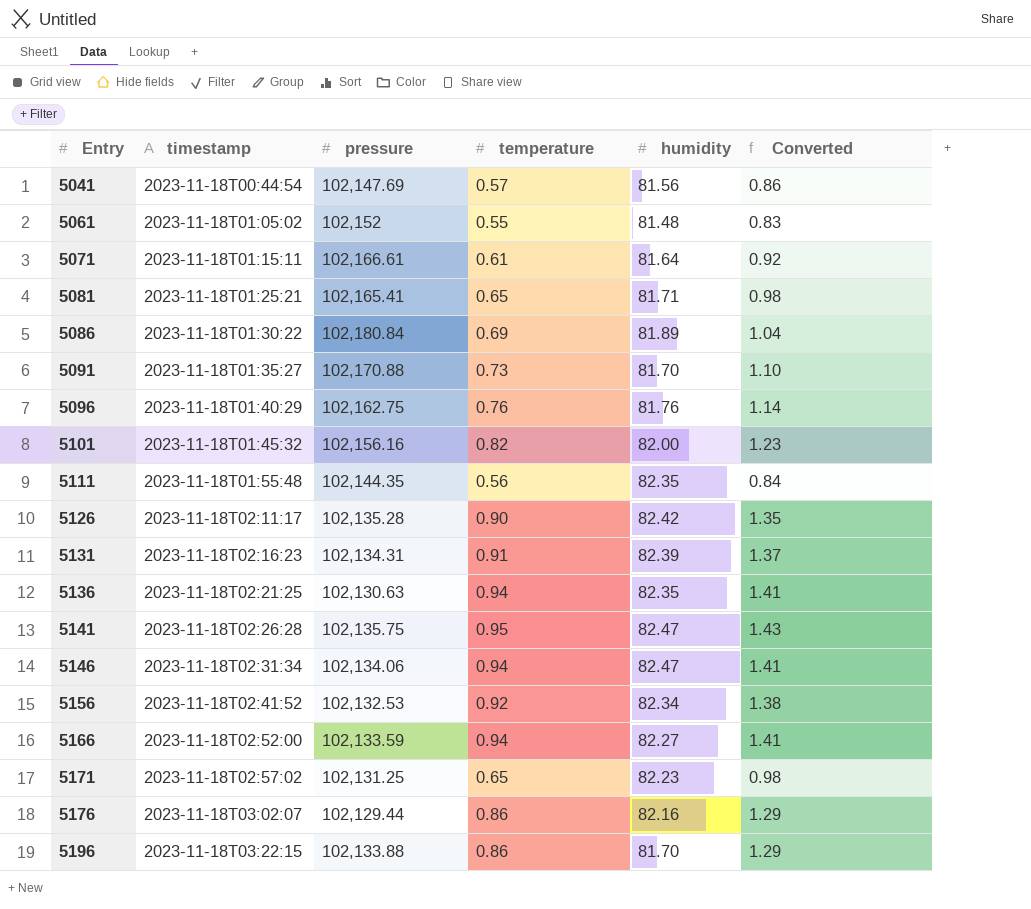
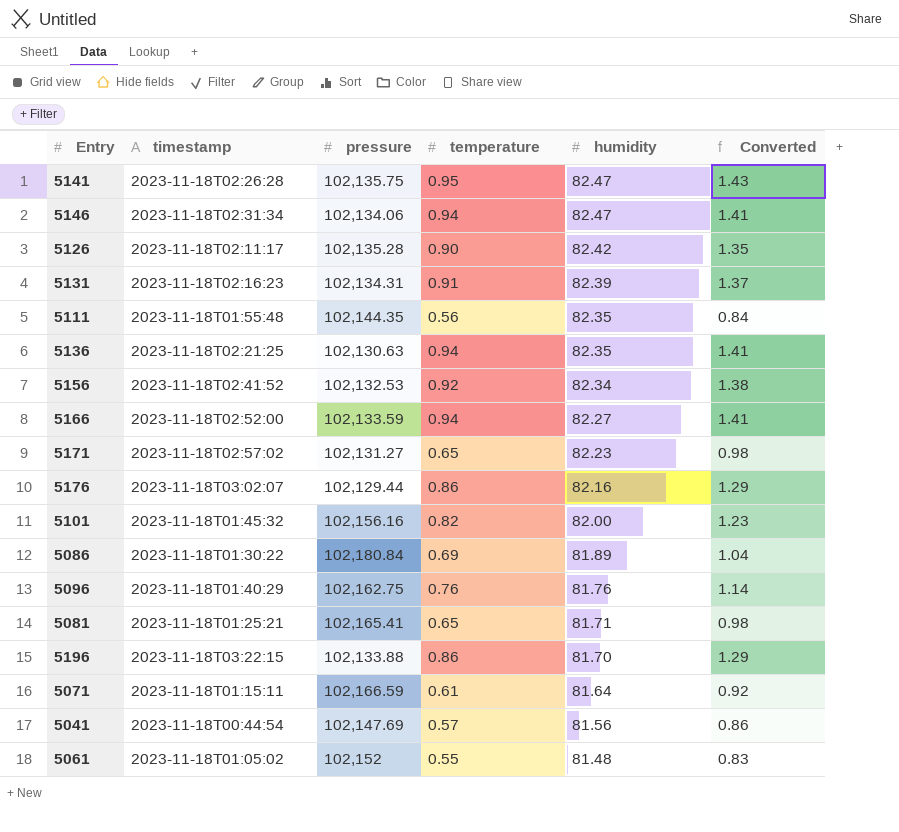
row order: Entry ascending -> humidity descending
row 5091: 2023-11-18T01:35:27 | 102,170.88 | 0.73 | 81.70 | 1.10 -> none
5171 | pressure: 102,131.25 -> 102,131.27
5071 | pressure: 102,166.61 -> 102,166.59

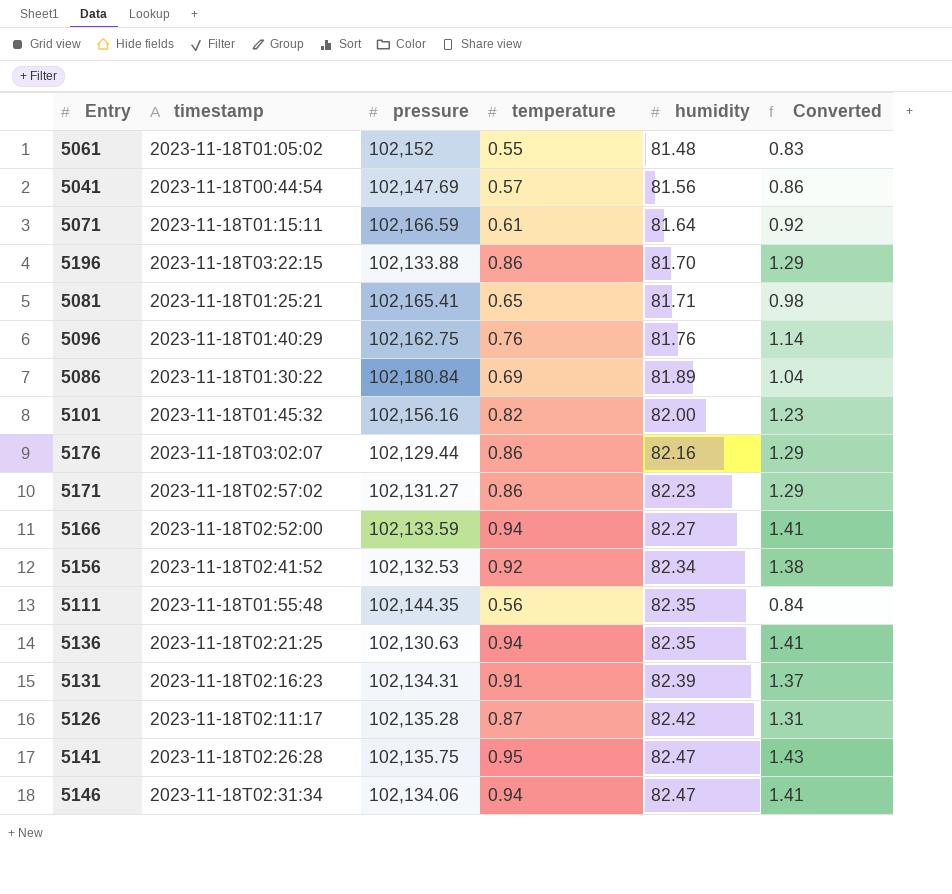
row order: humidity descending -> humidity ascending
5171 | temperature: 0.65 -> 0.86
5171 | Converted: 0.98 -> 1.29
5126 | temperature: 0.90 -> 0.87
5126 | Converted: 1.35 -> 1.31

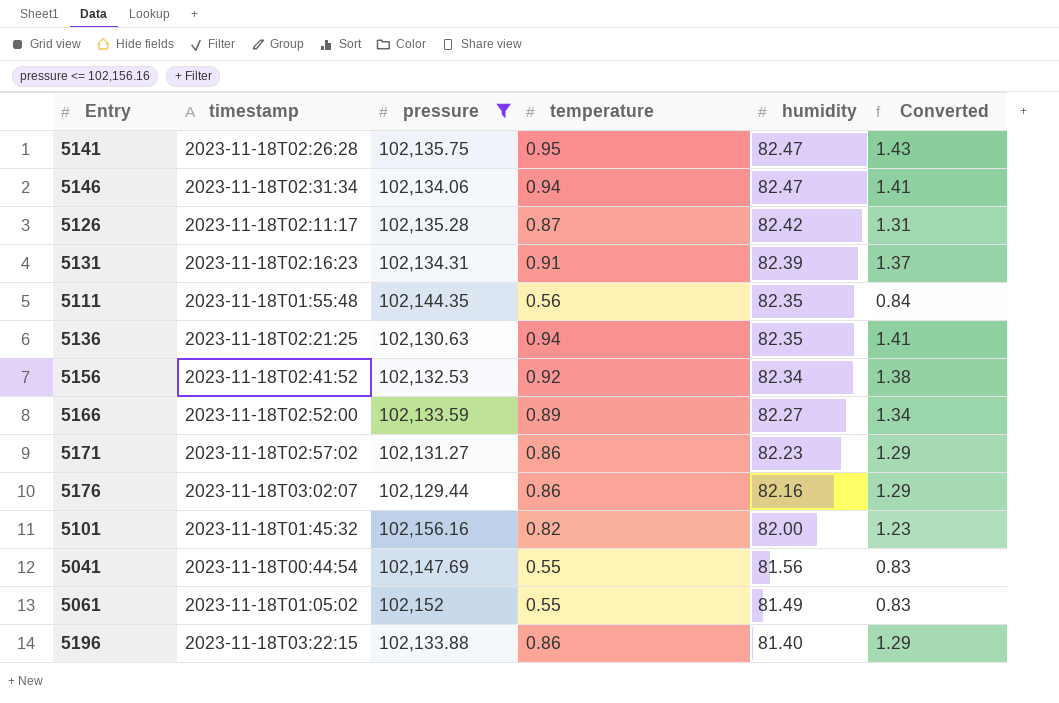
filter: none -> pressure <= 102,156.16
row order: humidity ascending -> humidity descending
5166 | temperature: 0.94 -> 0.89
5166 | Converted: 1.41 -> 1.34
5041 | temperature: 0.57 -> 0.55
5041 | Converted: 0.86 -> 0.83
5061 | humidity: 81.48 -> 81.49
5196 | humidity: 81.70 -> 81.40

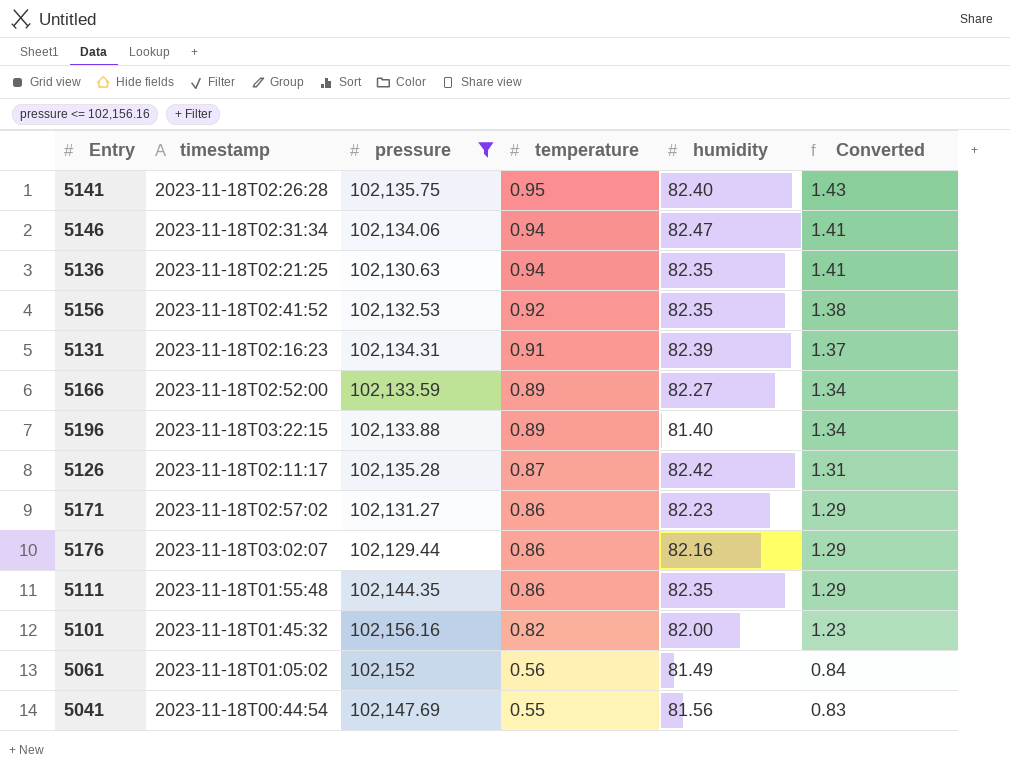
row order: humidity descending -> temperature descending
5141 | humidity: 82.47 -> 82.40
5156 | humidity: 82.34 -> 82.35
5196 | temperature: 0.86 -> 0.89
5196 | Converted: 1.29 -> 1.34
5111 | temperature: 0.56 -> 0.86
5111 | Converted: 0.84 -> 1.29
5061 | temperature: 0.55 -> 0.56
5061 | Converted: 0.83 -> 0.84

